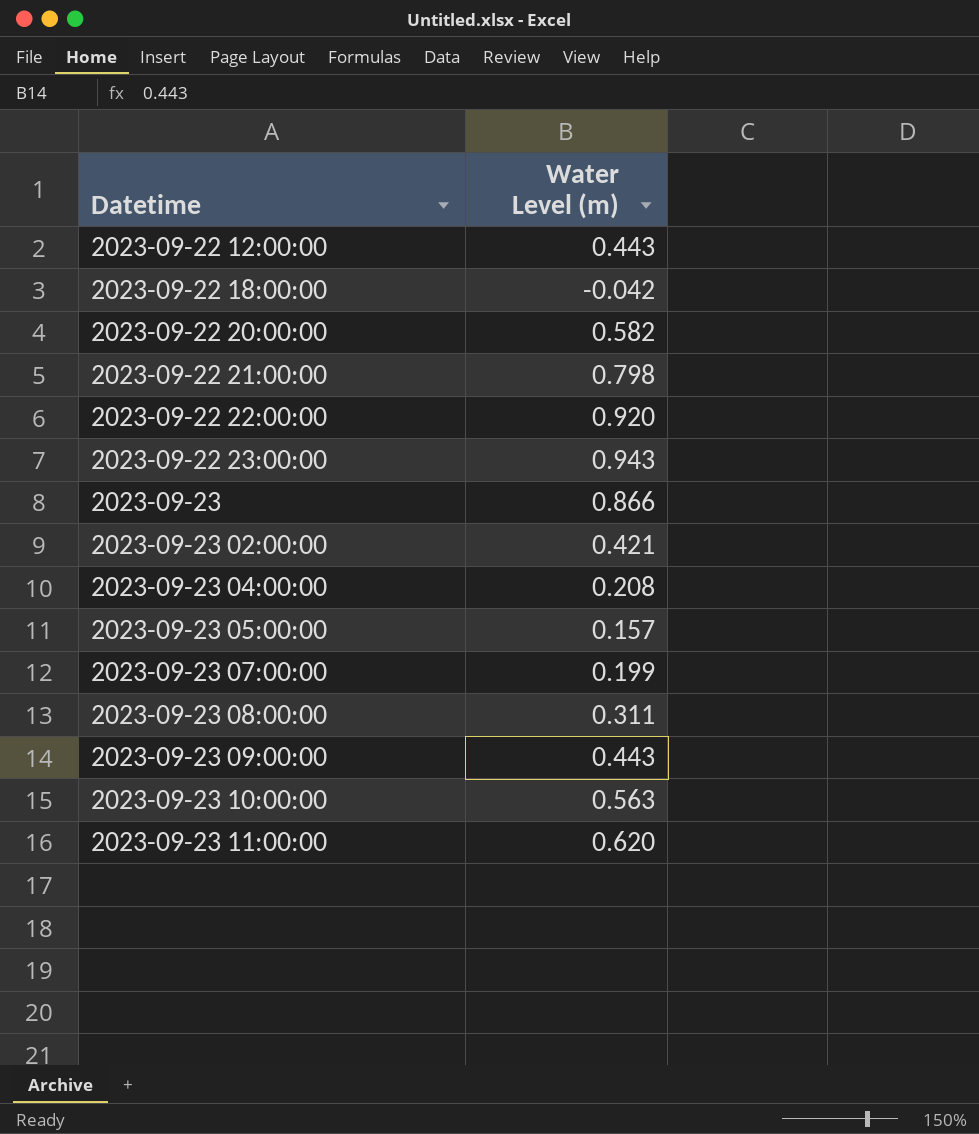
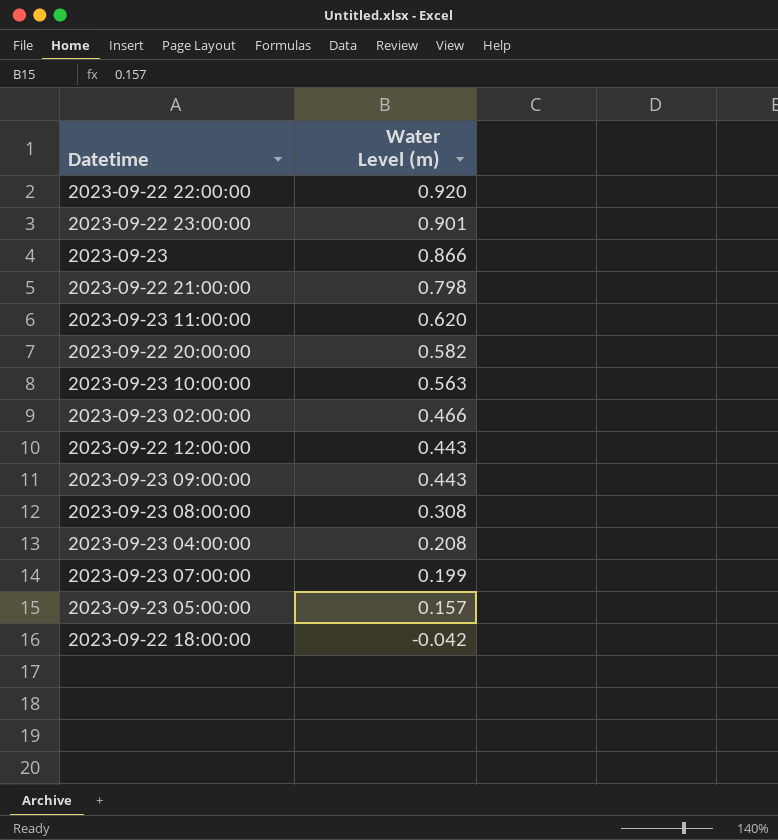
row order: Datetime ascending -> Water Level (m) descending
2023-09-22 23:00:00 | Water Level (m): 0.943 -> 0.901
2023-09-23 02:00:00 | Water Level (m): 0.421 -> 0.466
2023-09-23 08:00:00 | Water Level (m): 0.311 -> 0.308

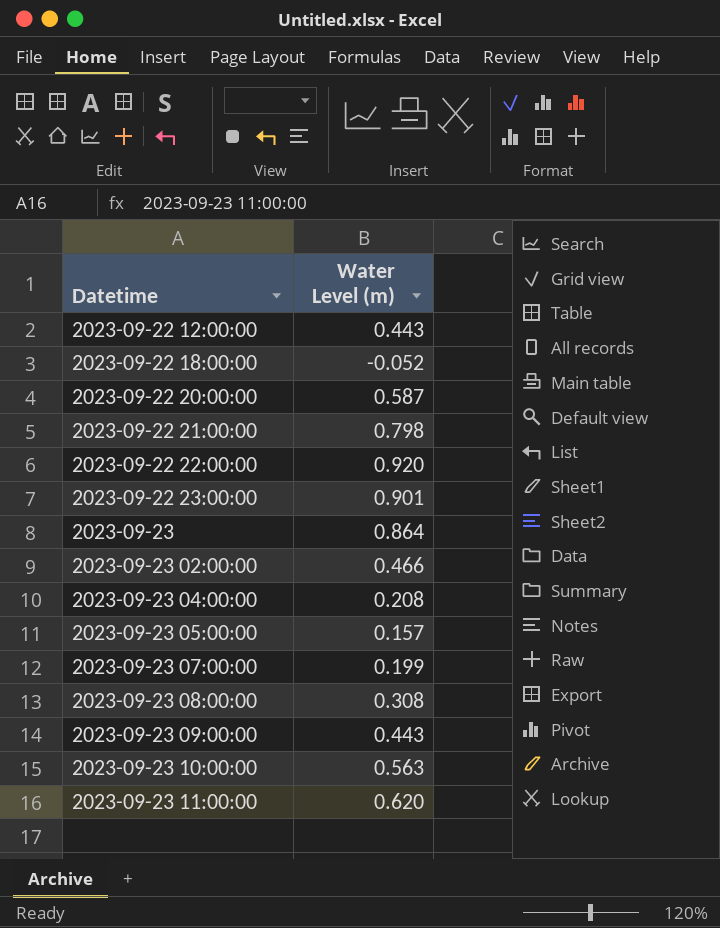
row order: Water Level (m) descending -> Datetime ascending
2023-09-22 18:00:00 | Water Level (m): -0.042 -> -0.052
2023-09-22 20:00:00 | Water Level (m): 0.582 -> 0.587
2023-09-23 | Water Level (m): 0.866 -> 0.864

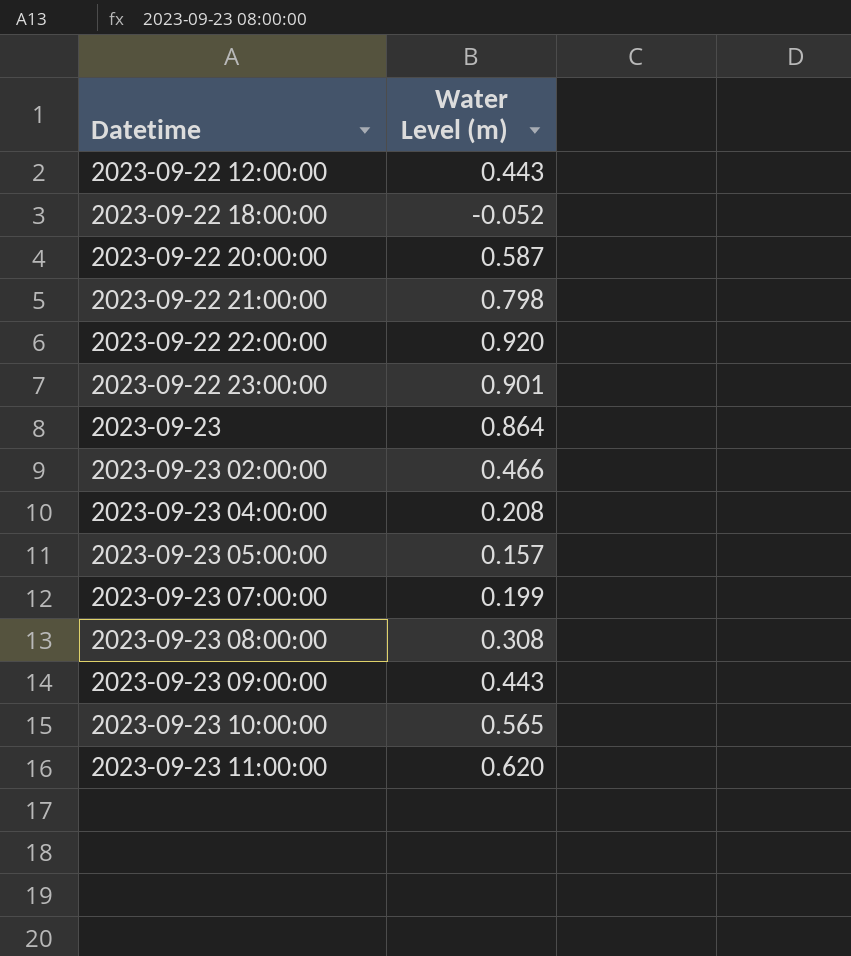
2023-09-23 10:00:00 | Water Level (m): 0.563 -> 0.565

